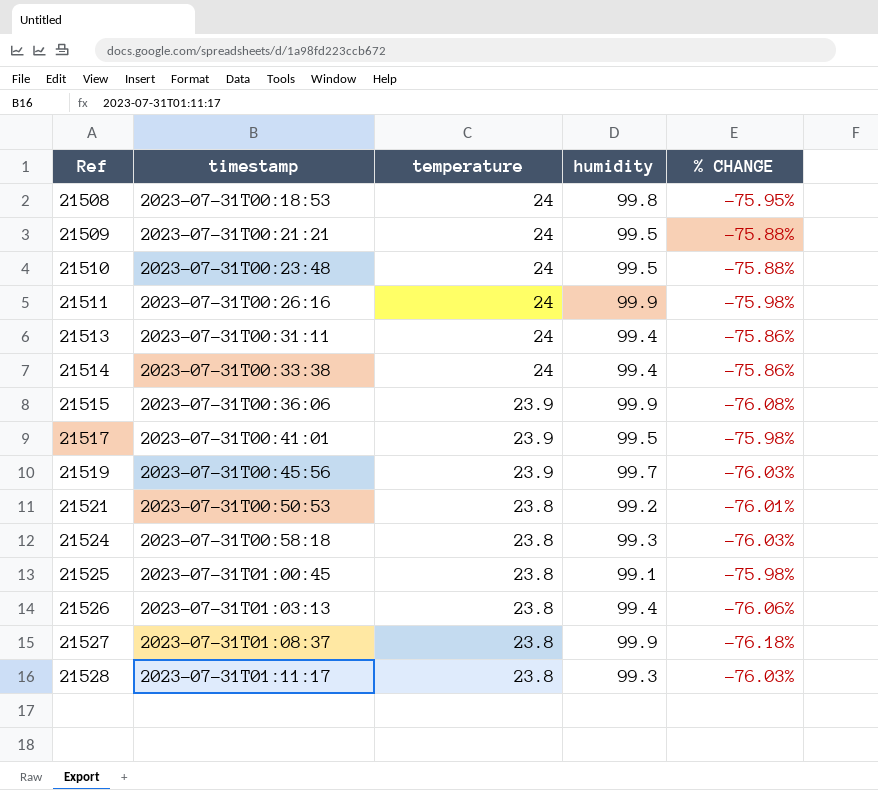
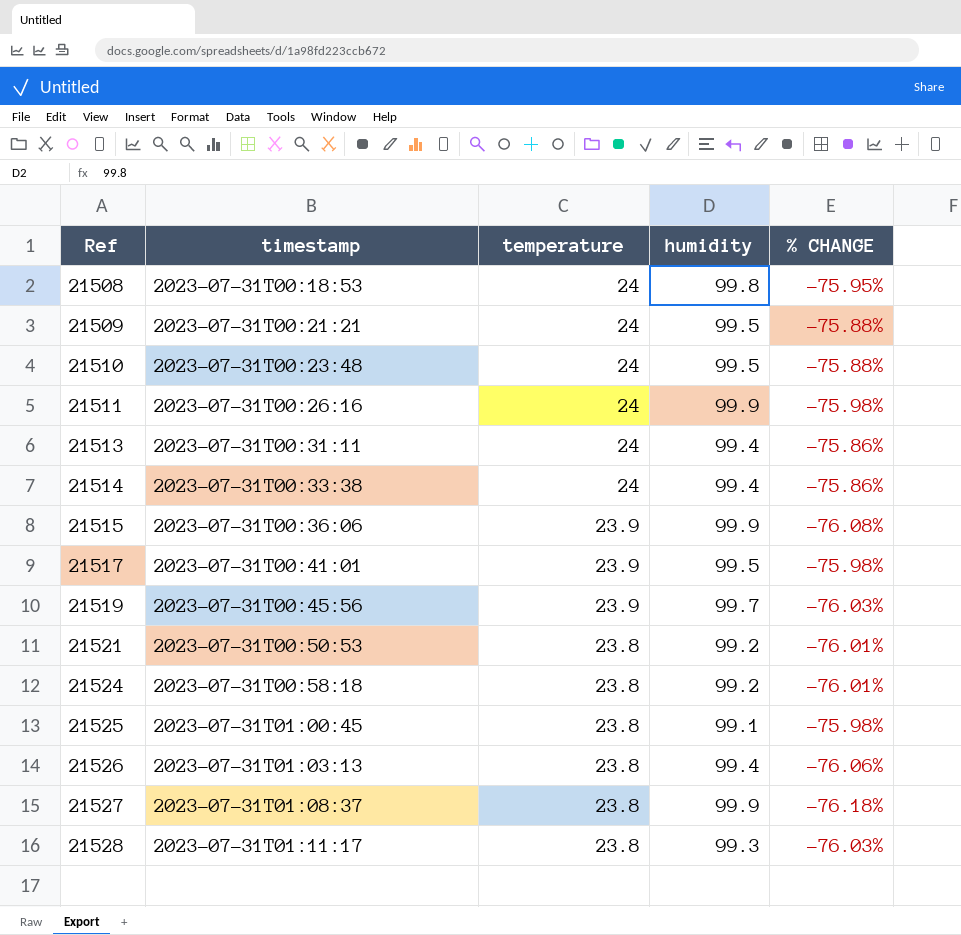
21524 | humidity: 99.3 -> 99.2
21524 | % CHANGE: -76.03% -> -76.01%

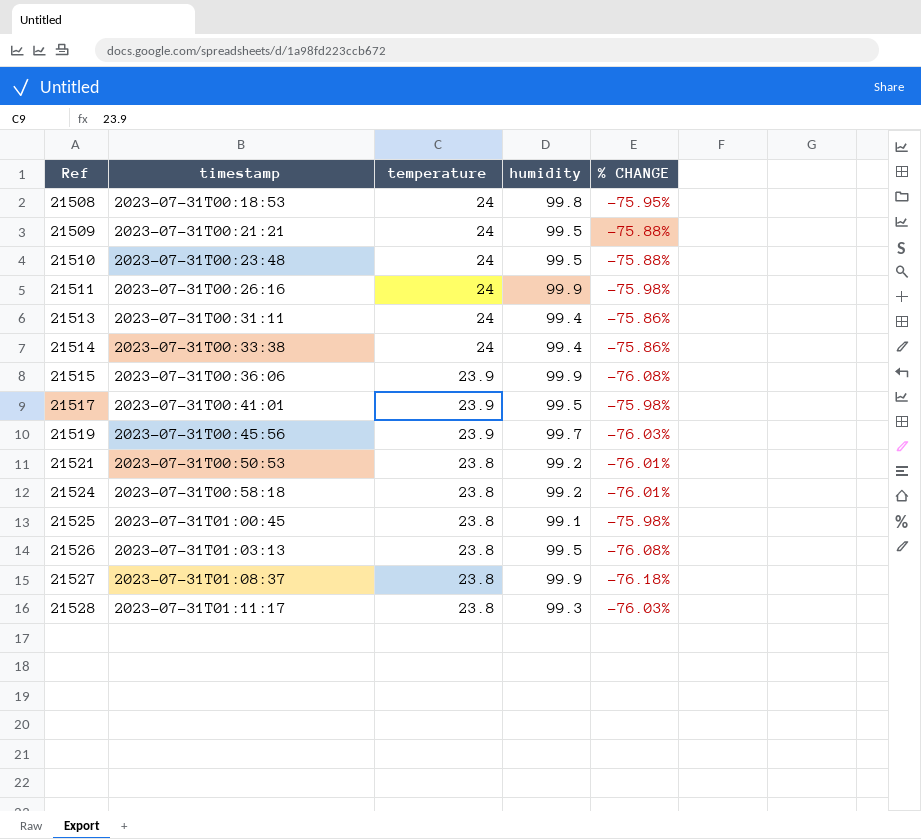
21526 | humidity: 99.4 -> 99.5
21526 | % CHANGE: -76.06% -> -76.08%

